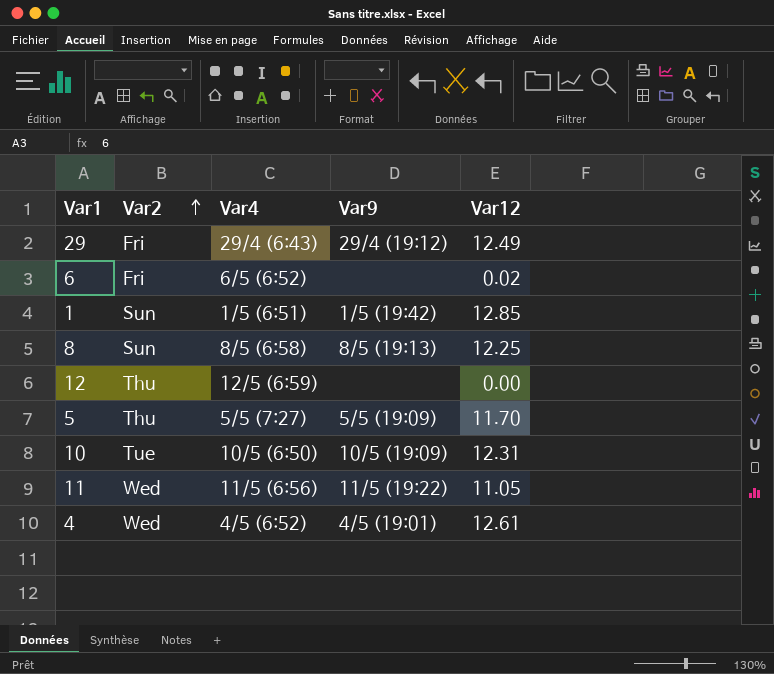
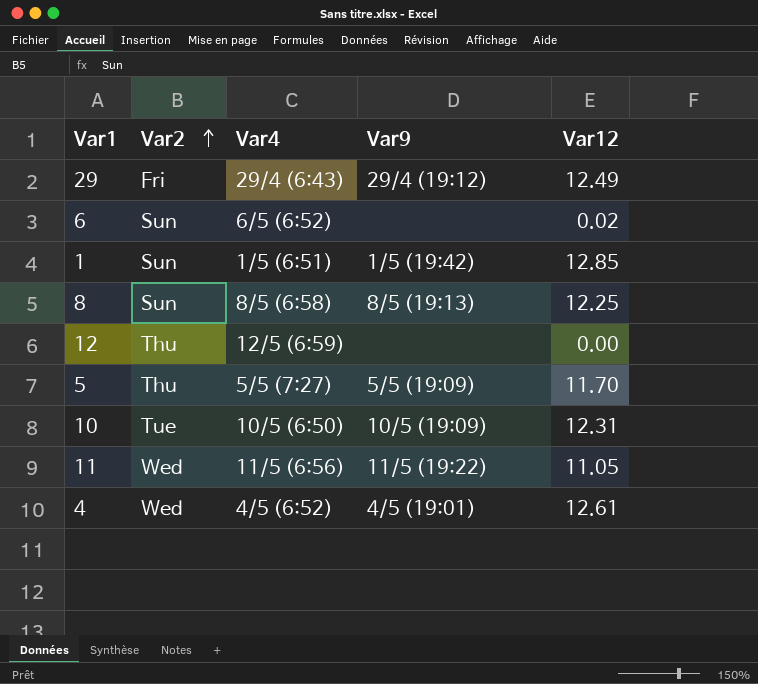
6 | Var2: Fri -> Sun

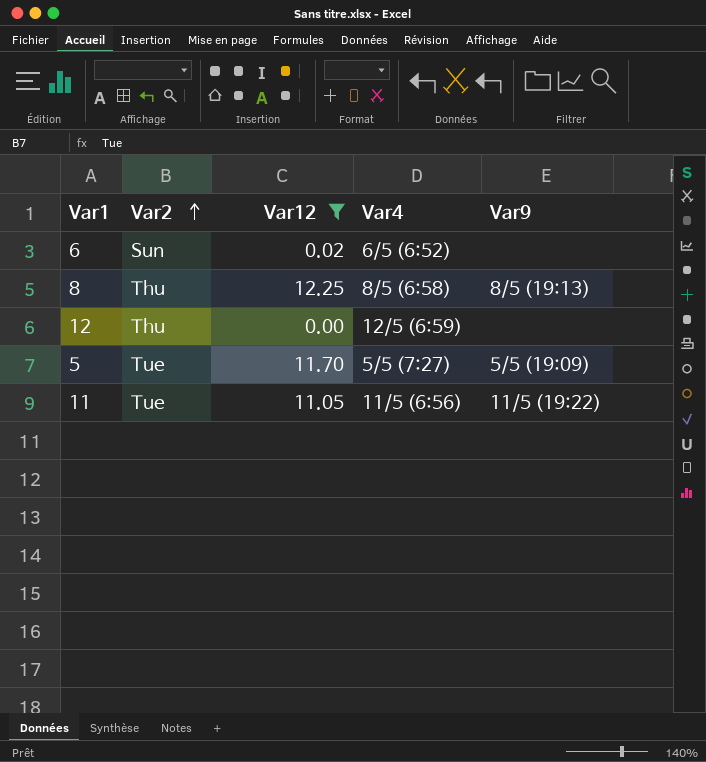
filter: none -> Var12 <= 12.25
column Var12 | position: 5 -> 3
8 | Var2: Sun -> Thu
5 | Var2: Thu -> Tue
11 | Var2: Wed -> Tue

